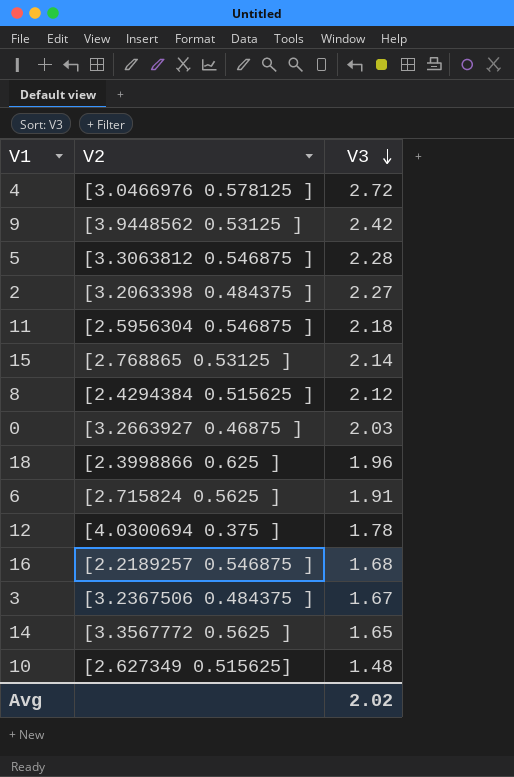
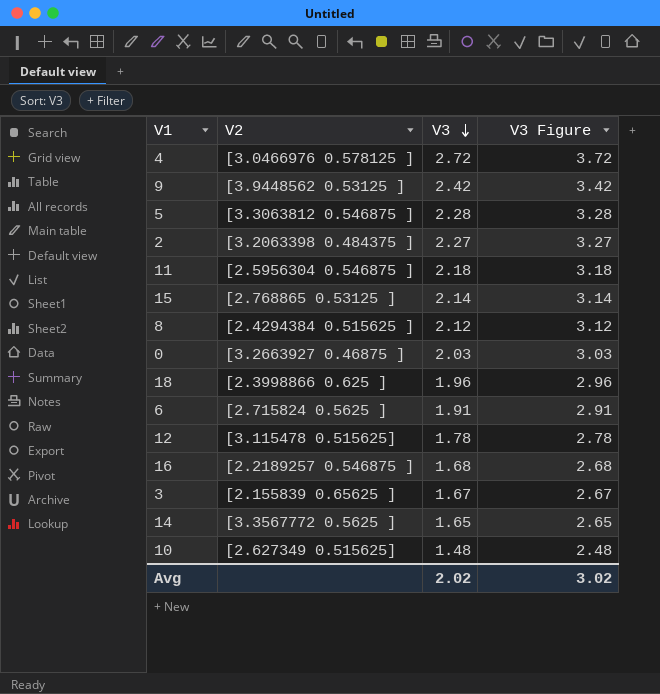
column V3 Figure | formula: none -> [V3] + 1
12 | V2: [4.0300694 0.375 ] -> [3.115478 0.515625]
3 | V2: [3.2367506 0.484375 ] -> [2.155839 0.65625 ]

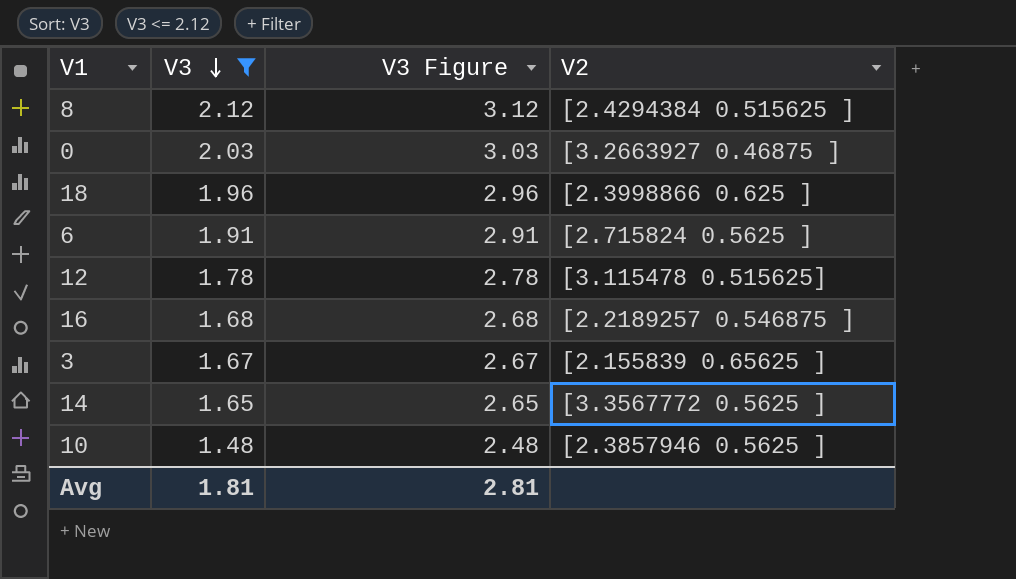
filter: none -> V3 <= 2.12
column V2 | position: 2 -> 4
10 | V2: [2.627349 0.515625] -> [2.3857946 0.5625 ]
Avg | V3: 2.02 -> 1.81
Avg | V3 Figure: 3.02 -> 2.81

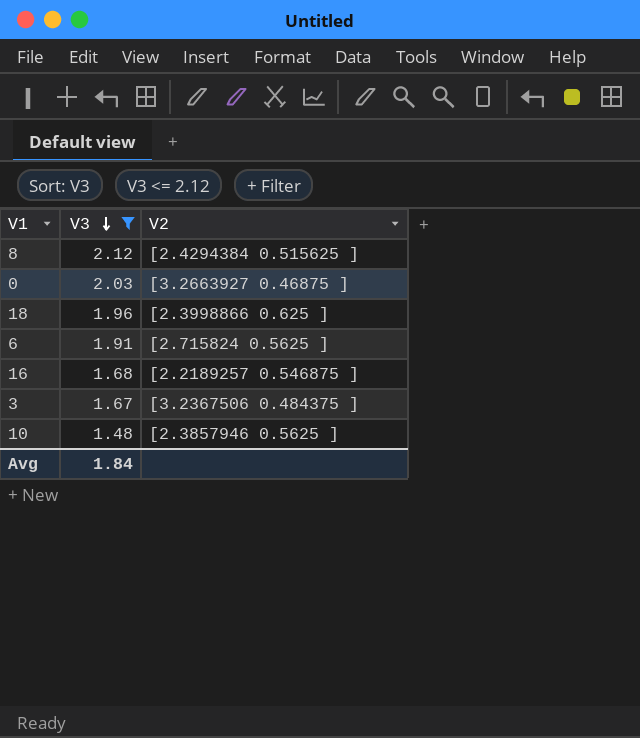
column V3 Figure | formula: [V3] + 1 -> none
row 12: 1.78 | 2.78 | [3.115478 0.515625] -> none
row 14: 1.65 | 2.65 | [3.3567772 0.5625 ] -> none
3 | V2: [2.155839 0.65625 ] -> [3.2367506 0.484375 ]
Avg | V3: 1.81 -> 1.84

